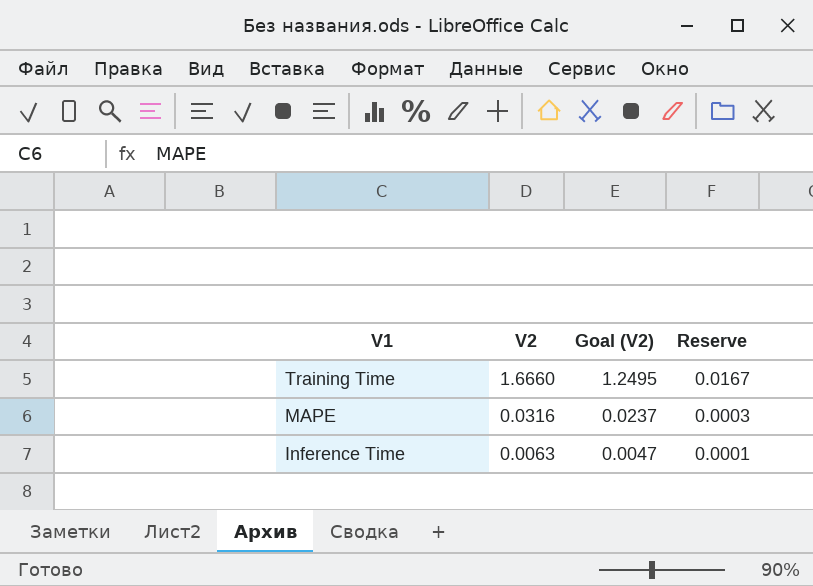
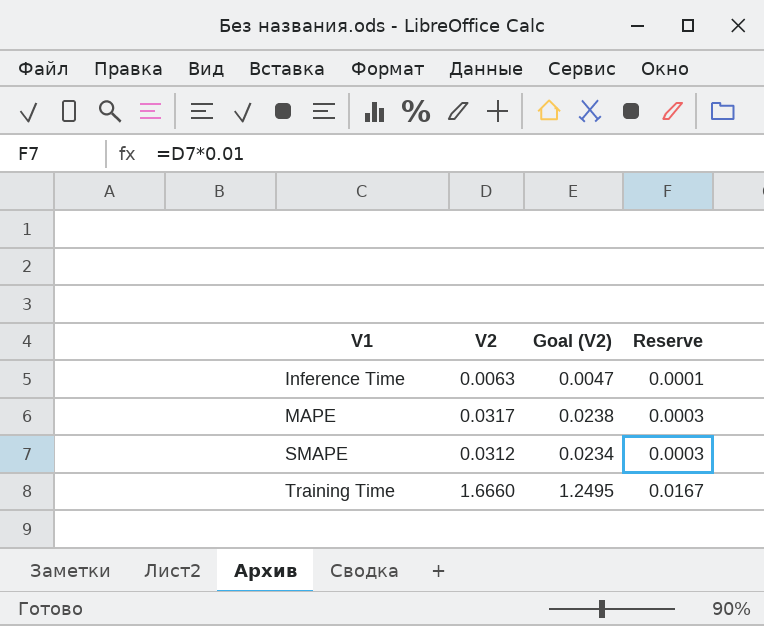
row order: V1 descending -> V1 ascending
MAPE | V2: 0.0316 -> 0.0317
MAPE | Goal (V2): 0.0237 -> 0.0238
row SMAPE: none -> 0.0312 | 0.0234 | 0.0003

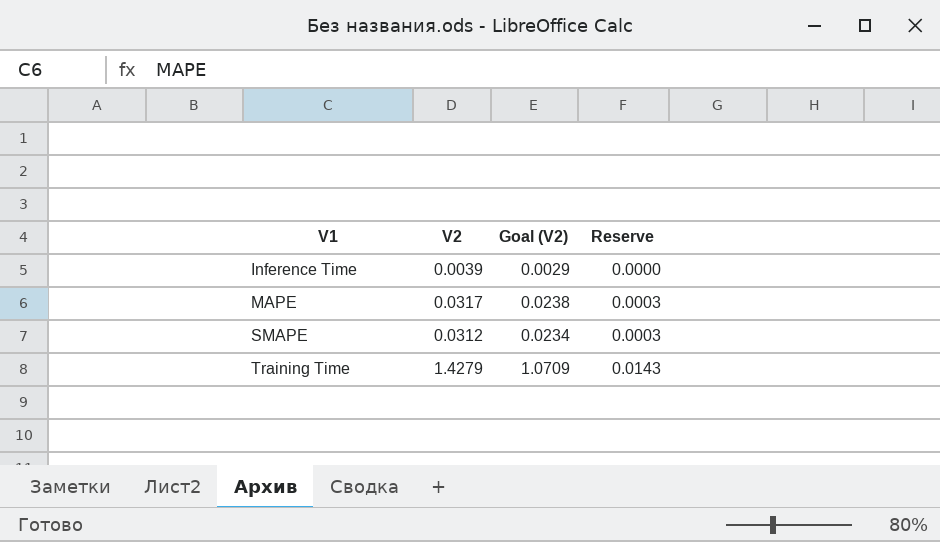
Inference Time | V2: 0.0063 -> 0.0039
Inference Time | Goal (V2): 0.0047 -> 0.0029
Inference Time | Reserve: 0.0001 -> 0.0000
Training Time | V2: 1.6660 -> 1.4279
Training Time | Goal (V2): 1.2495 -> 1.0709
Training Time | Reserve: 0.0167 -> 0.0143

